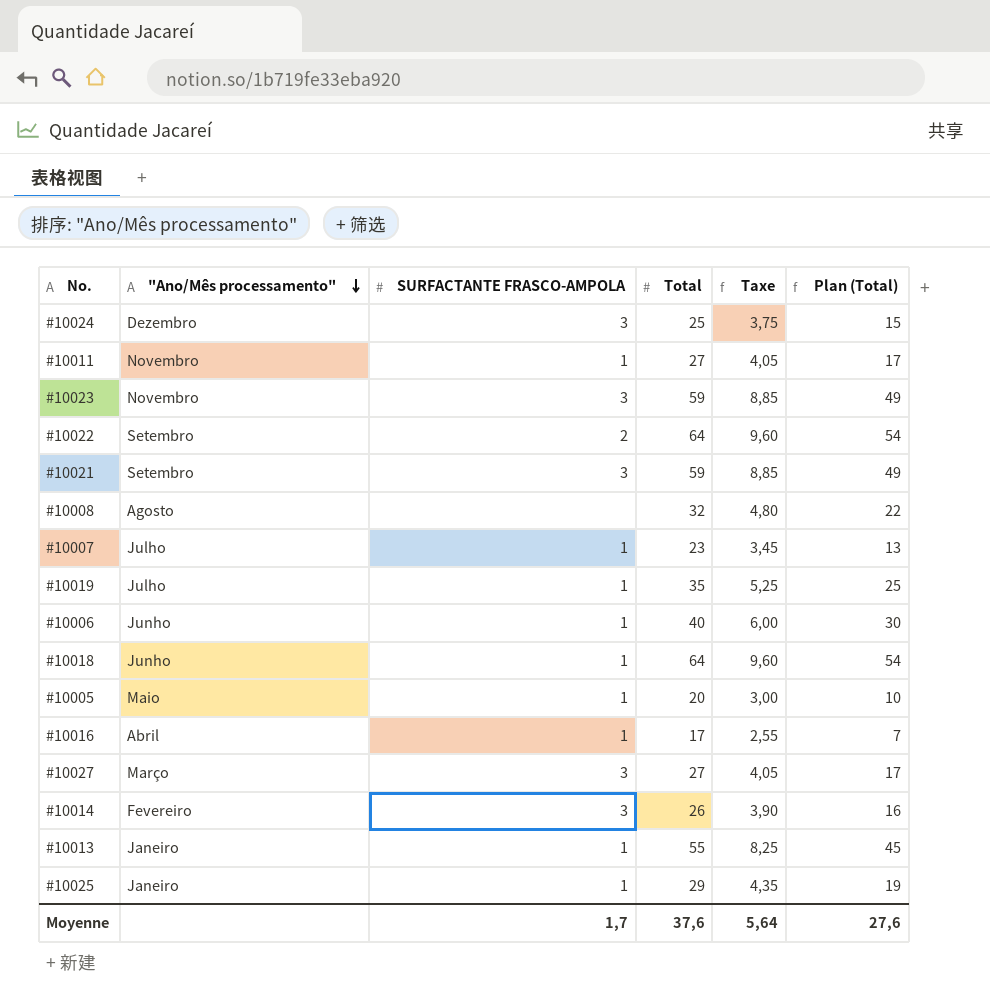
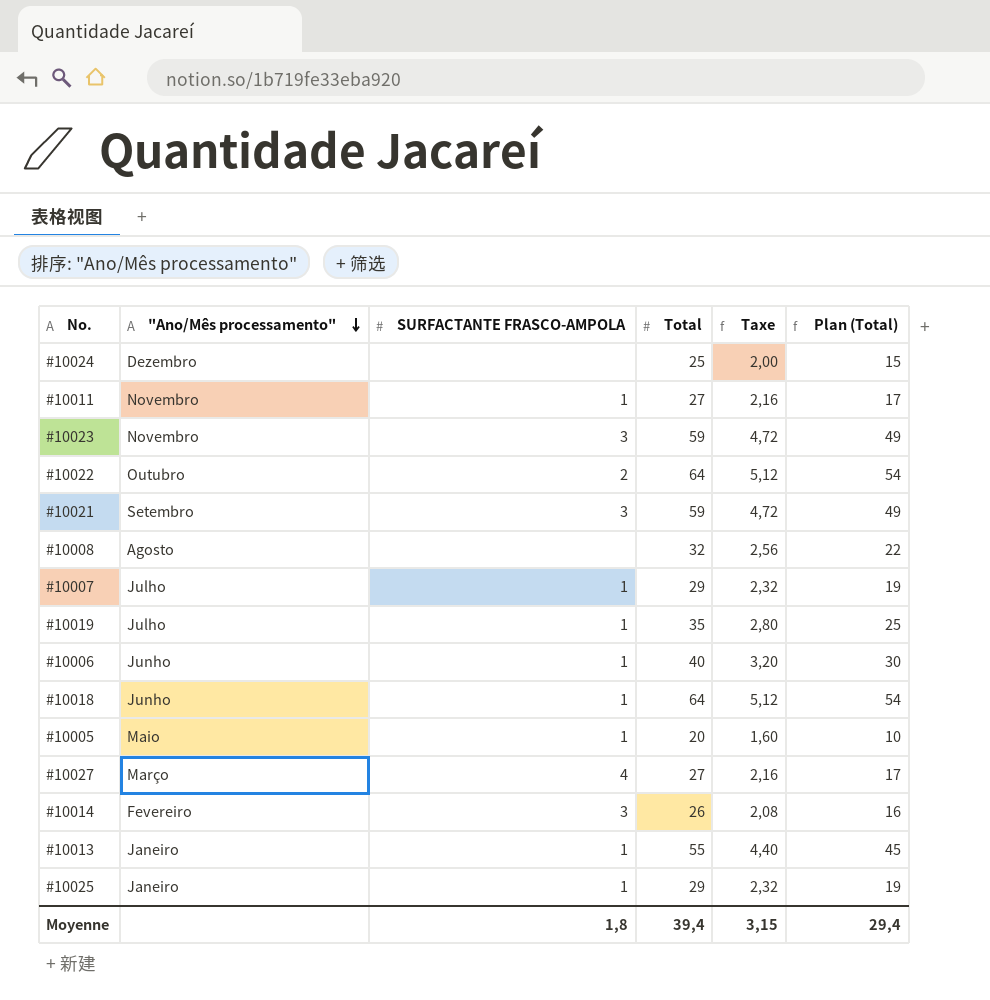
column Taxe | formula: [Total] * 0,15 -> [Total] * 0,08
row #10016: Abril | 1 | 17 | 2,55 | 7 -> none
#10024 | SURFACTANTE FRASCO-AMPOLA: 3 -> none
#10022 | "Ano/Mês processamento": Setembro -> Outubro
#10007 | Total: 23 -> 29
#10007 | Plan (Total): 13 -> 19
#10027 | SURFACTANTE FRASCO-AMPOLA: 3 -> 4
Moyenne | SURFACTANTE FRASCO-AMPOLA: 1,7 -> 1,8
Moyenne | Total: 37,6 -> 39,4
Moyenne | Taxe: 5,64 -> 3,15
Moyenne | Plan (Total): 27,6 -> 29,4

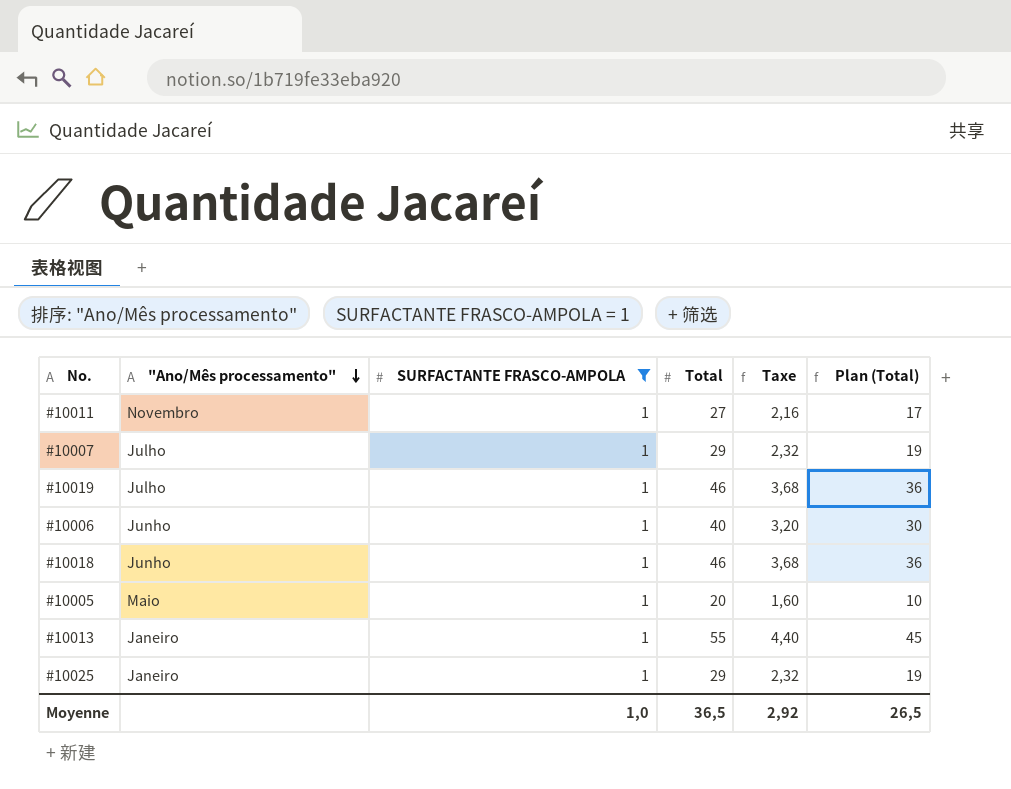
filter: none -> SURFACTANTE FRASCO-AMPOLA = 1
#10019 | Total: 35 -> 46
#10019 | Taxe: 2,80 -> 3,68
#10019 | Plan (Total): 25 -> 36
#10018 | Total: 64 -> 46
#10018 | Taxe: 5,12 -> 3,68
#10018 | Plan (Total): 54 -> 36
Moyenne | SURFACTANTE FRASCO-AMPOLA: 1,8 -> 1,0
Moyenne | Total: 39,4 -> 36,5
Moyenne | Taxe: 3,15 -> 2,92
Moyenne | Plan (Total): 29,4 -> 26,5

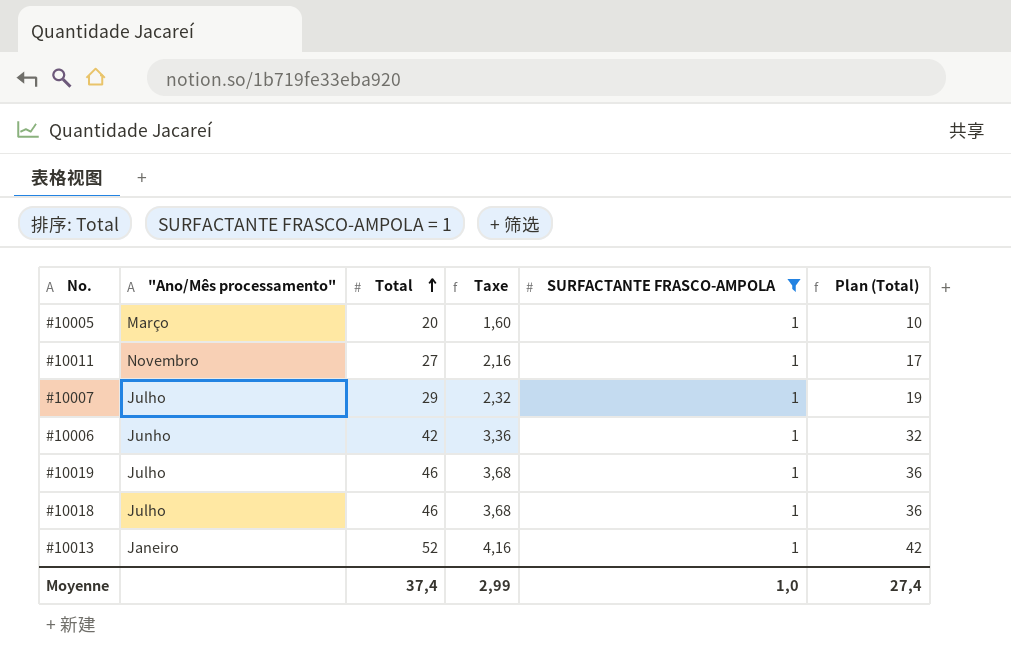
row order: "Ano/Mês processamento" descending -> Total ascending
column SURFACTANTE FRASCO-AMPOLA | position: 3 -> 5
row #10025: Janeiro | 1 | 29 | 2,32 | 19 -> none
#10005 | "Ano/Mês processamento": Maio -> Março
#10006 | Total: 40 -> 42
#10006 | Taxe: 3,20 -> 3,36
#10006 | Plan (Total): 30 -> 32
#10018 | "Ano/Mês processamento": Junho -> Julho
#10013 | Total: 55 -> 52
#10013 | Taxe: 4,40 -> 4,16
#10013 | Plan (Total): 45 -> 42
Moyenne | Total: 36,5 -> 37,4
Moyenne | Taxe: 2,92 -> 2,99
Moyenne | Plan (Total): 26,5 -> 27,4

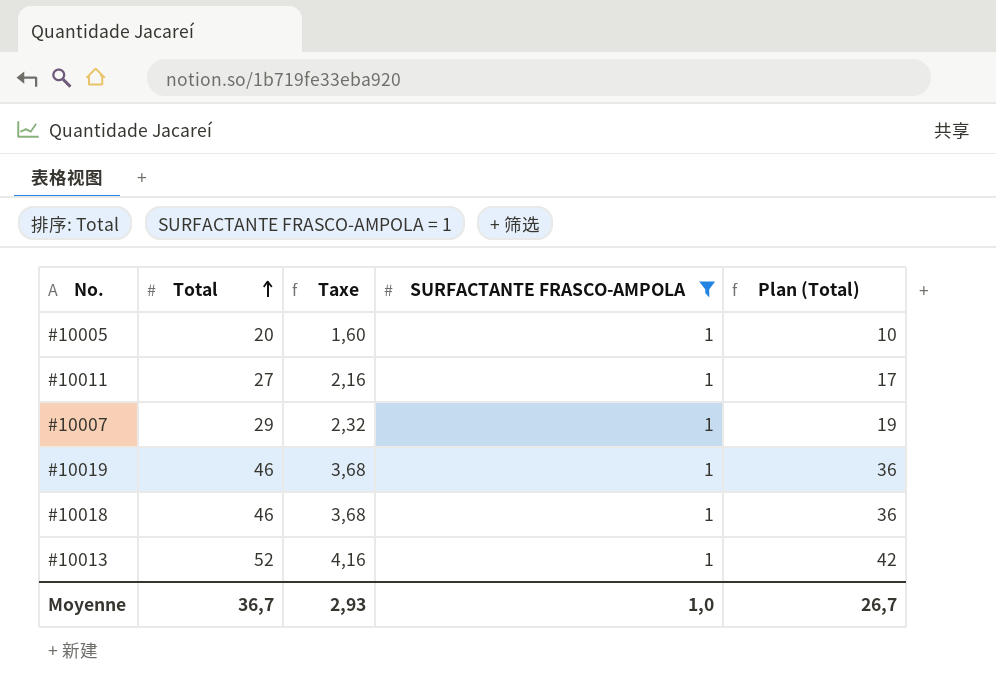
column "Ano/Mês processamento" | position: 2 -> none
row #10006: Junho | 42 | 3,36 | 1 | 32 -> none
Moyenne | Total: 37,4 -> 36,7
Moyenne | Taxe: 2,99 -> 2,93
Moyenne | Plan (Total): 27,4 -> 26,7

